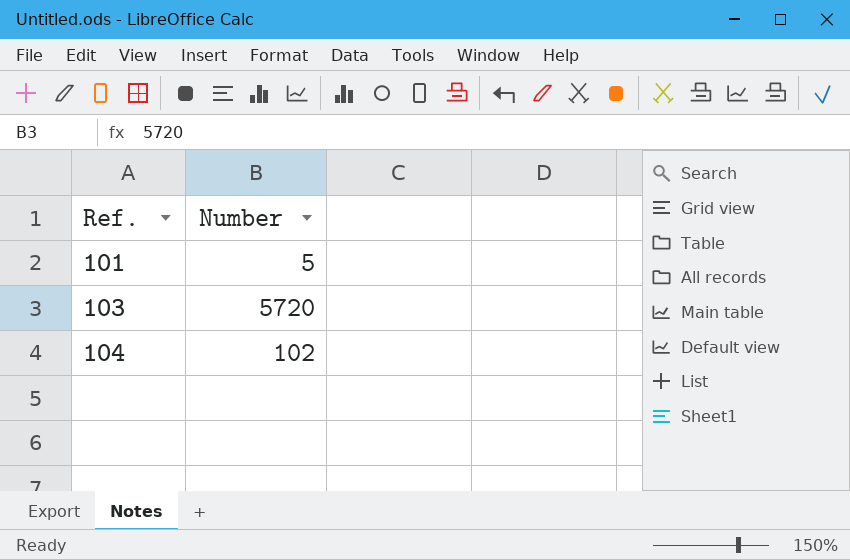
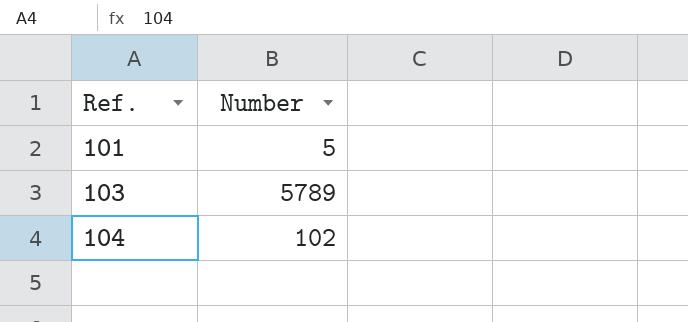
103 | Number: 5720 -> 5789

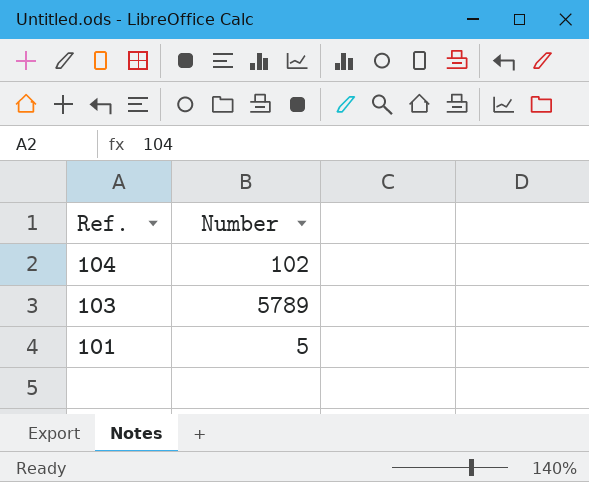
row order: Ref. ascending -> Ref. descending

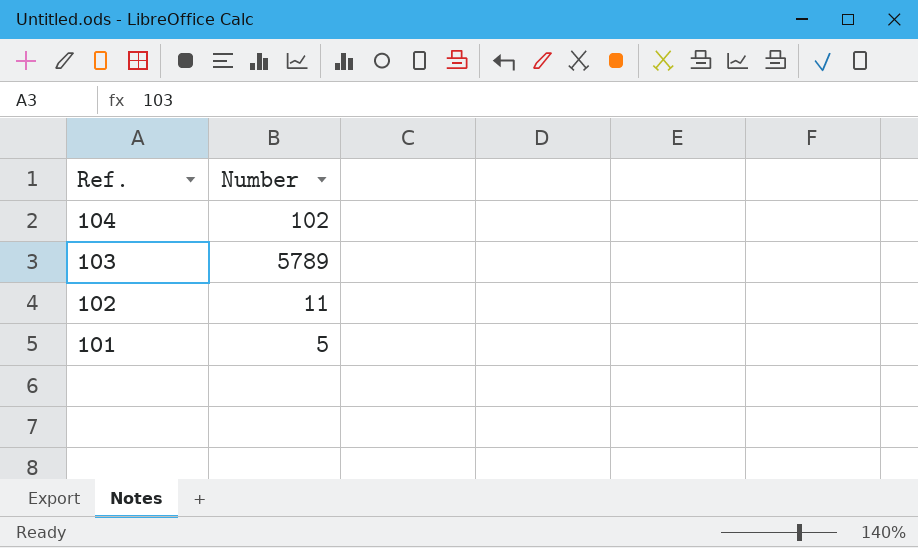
row 102: none -> 11

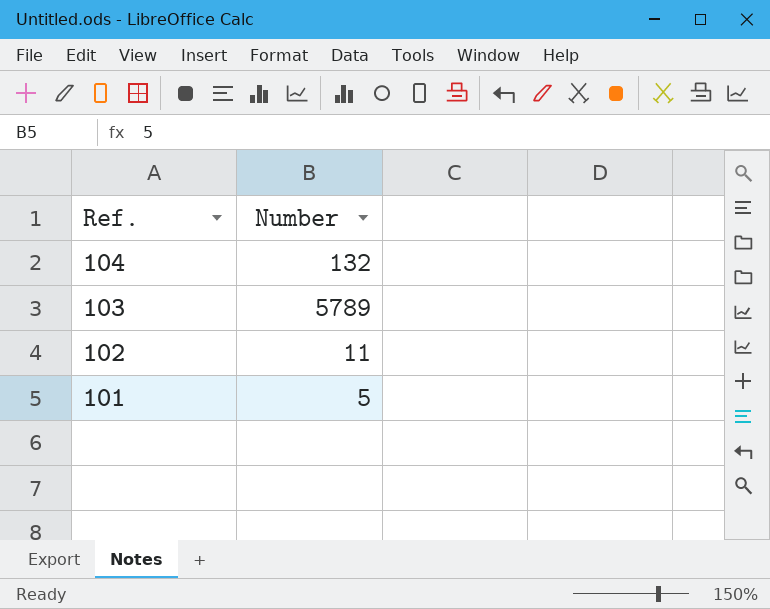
104 | Number: 102 -> 132

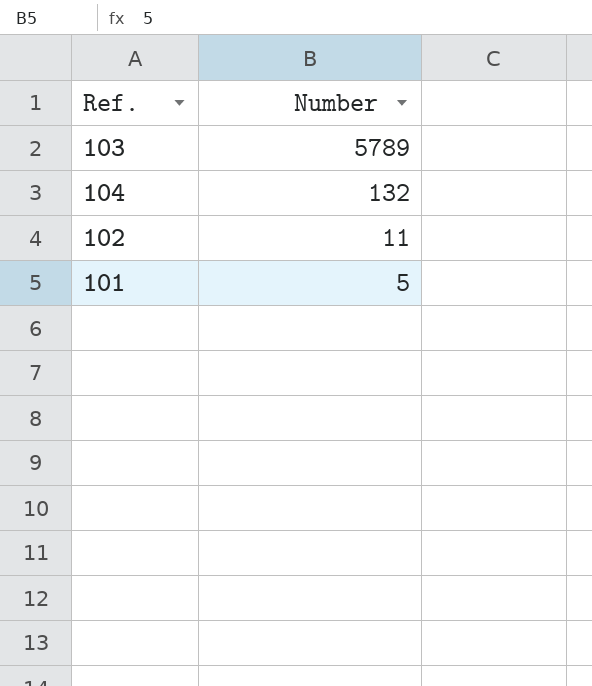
row order: Ref. descending -> Number descending

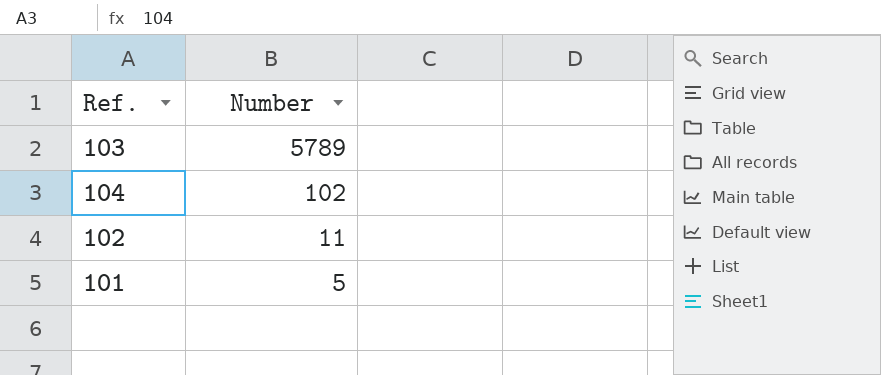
104 | Number: 132 -> 102

